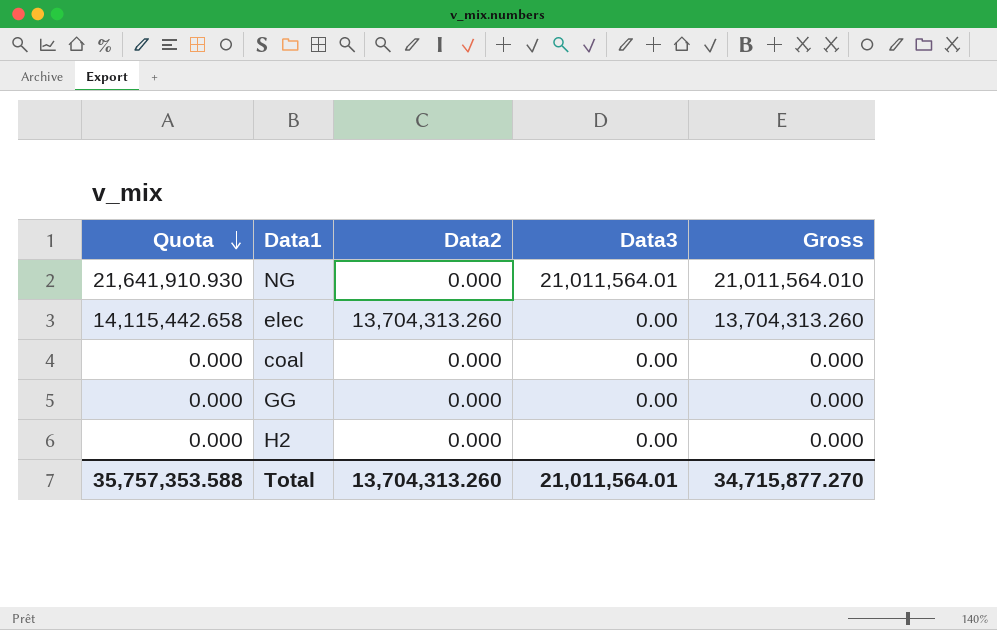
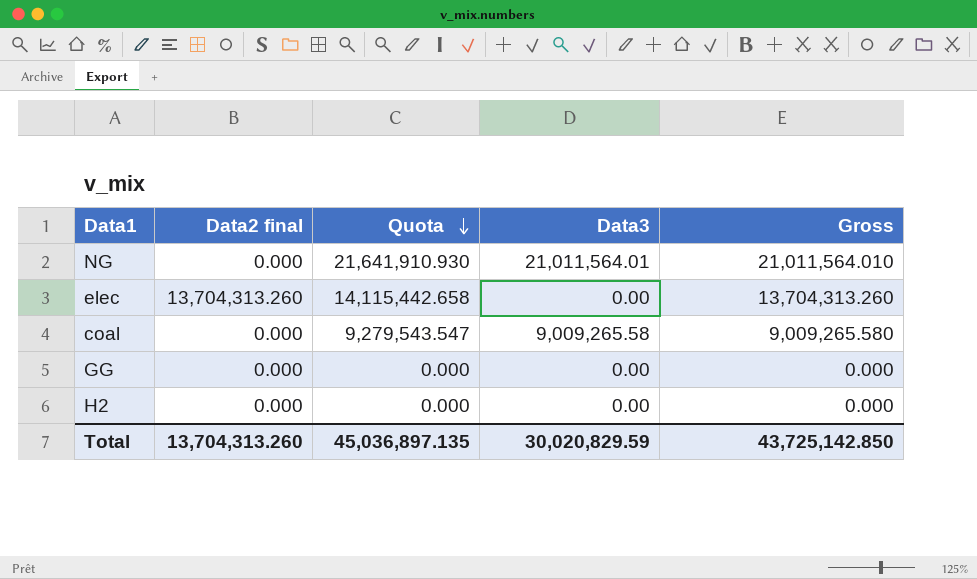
column name: Data2 -> Data2 final
column Quota | position: 1 -> 3
coal | Quota: 0.000 -> 9,279,543.547
coal | Data3: 0.00 -> 9,009,265.58
coal | Gross: 0.000 -> 9,009,265.580
Total | Quota: 35,757,353.588 -> 45,036,897.135
Total | Data3: 21,011,564.01 -> 30,020,829.59
Total | Gross: 34,715,877.270 -> 43,725,142.850

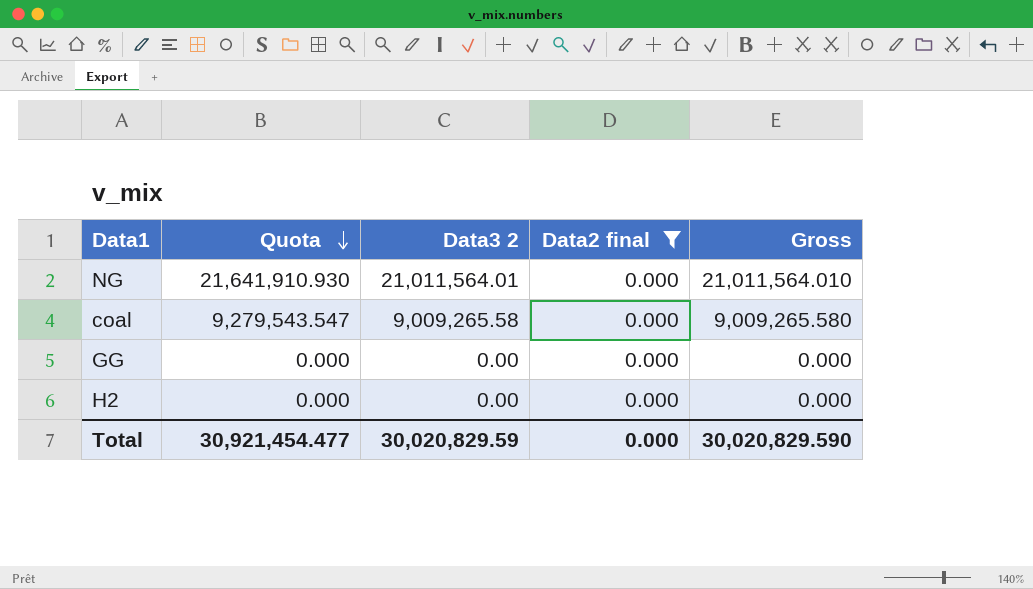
filter: none -> Data2 final = 0.000
column name: Data3 -> Data3 2
column Data2 final | position: 2 -> 4
Total | Quota: 45,036,897.135 -> 30,921,454.477
Total | Data2 final: 13,704,313.260 -> 0.000
Total | Gross: 43,725,142.850 -> 30,020,829.590

